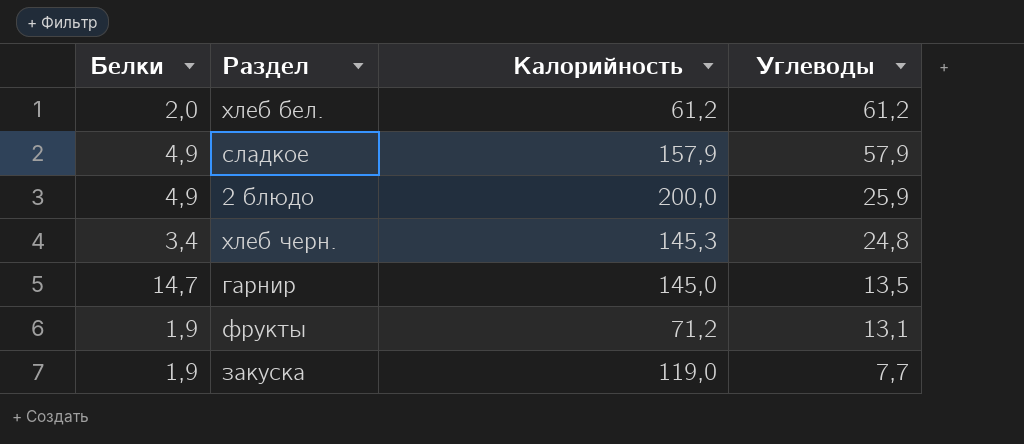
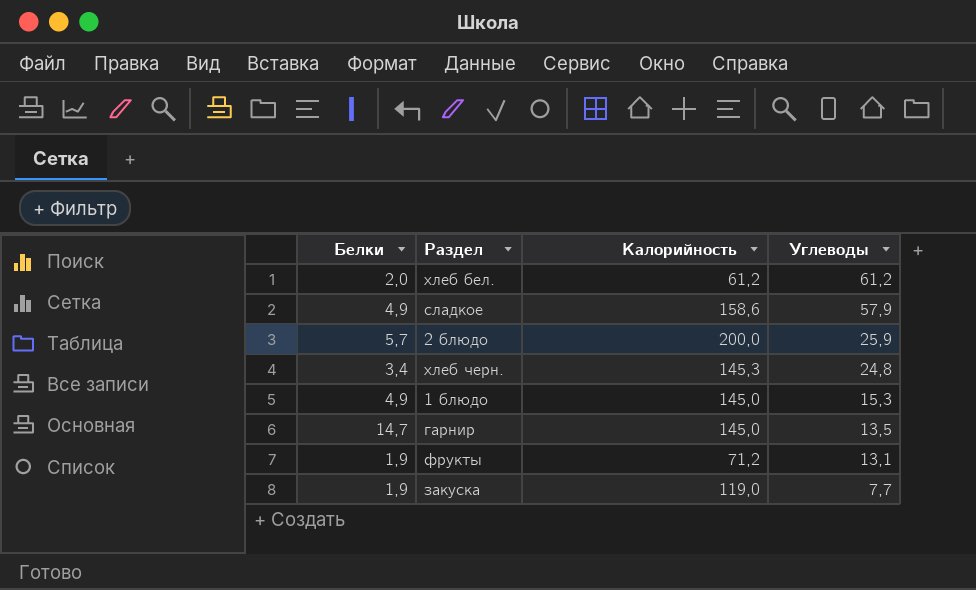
сладкое | Калорийность: 157,9 -> 158,6
2 блюдо | Белки: 4,9 -> 5,7
row 1 блюдо: none -> 4,9 | 145,0 | 15,3

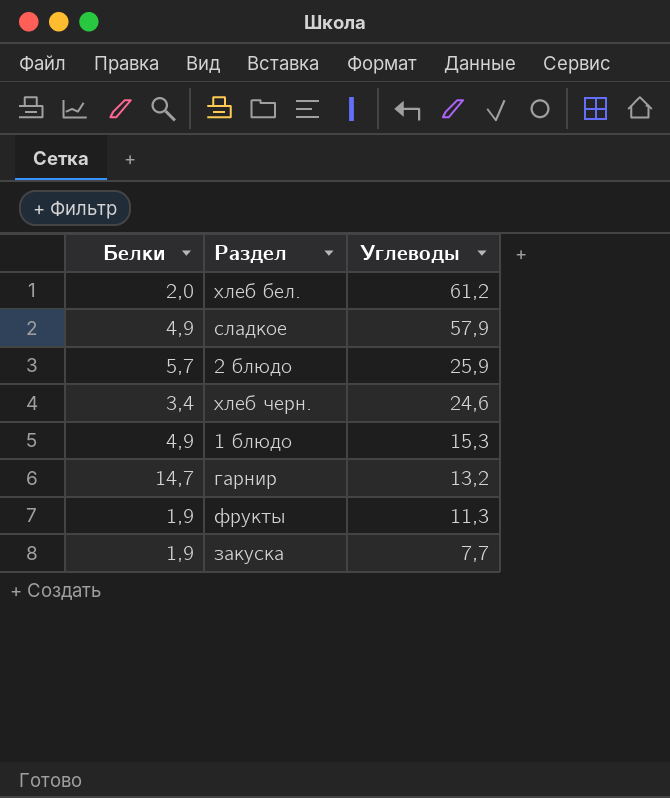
column Калорийность | position: 3 -> none
хлеб черн. | Углеводы: 24,8 -> 24,6
гарнир | Углеводы: 13,5 -> 13,2
фрукты | Углеводы: 13,1 -> 11,3

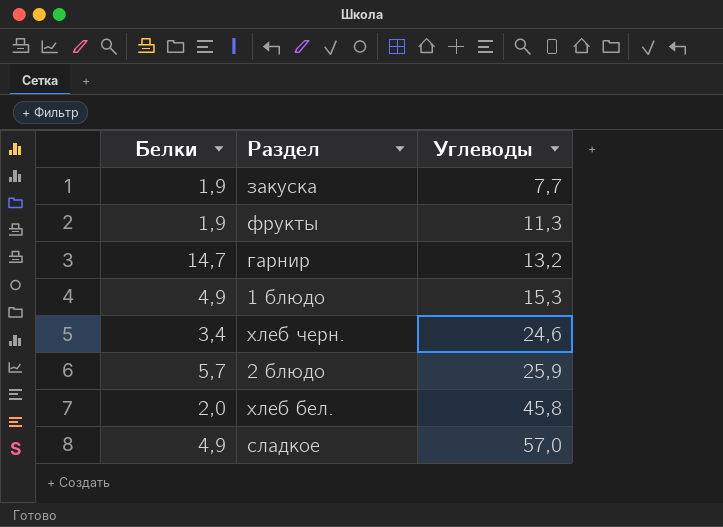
row order: Углеводы descending -> Углеводы ascending
хлеб бел. | Углеводы: 61,2 -> 45,8
сладкое | Углеводы: 57,9 -> 57,0

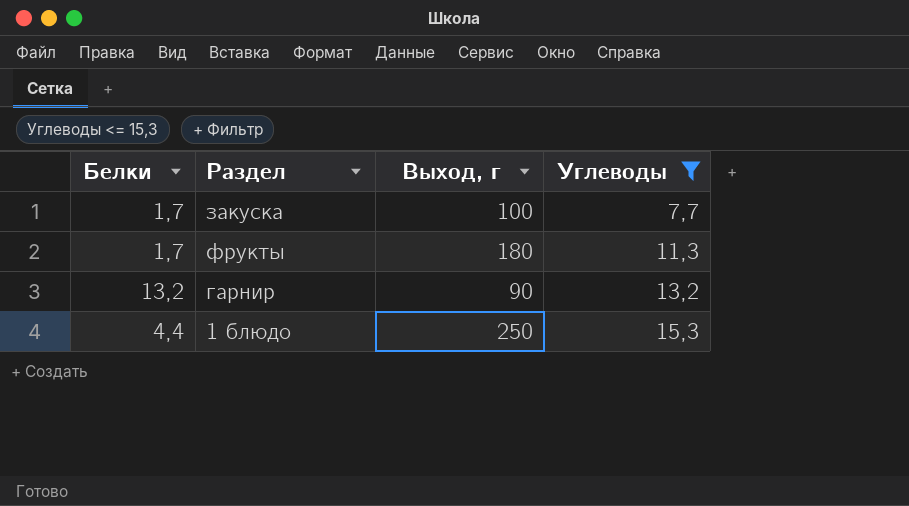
filter: none -> Углеводы <= 15,3
column Выход, г | position: none -> 3
закуска | Белки: 1,9 -> 1,7
фрукты | Белки: 1,9 -> 1,7
гарнир | Белки: 14,7 -> 13,2
1 блюдо | Белки: 4,9 -> 4,4

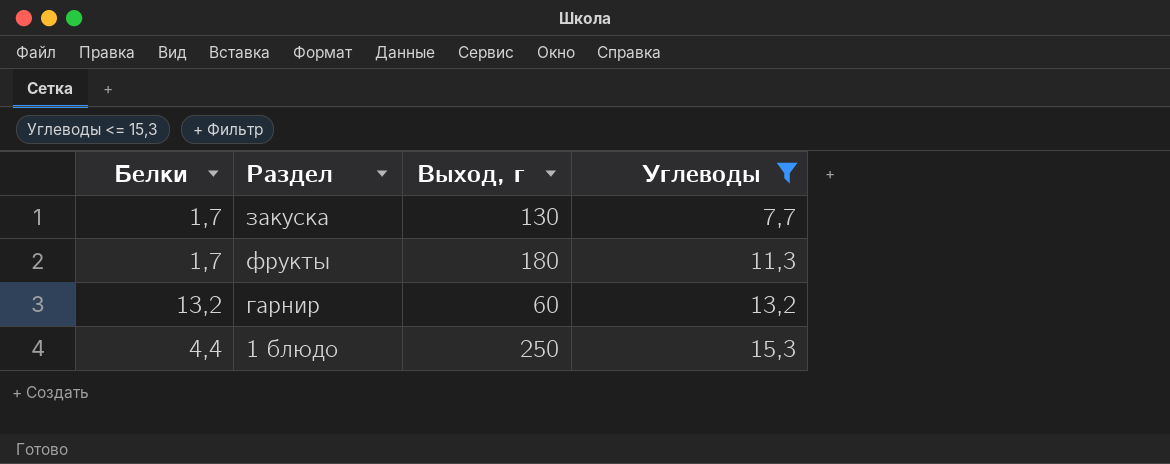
закуска | Выход, г: 100 -> 130
гарнир | Выход, г: 90 -> 60

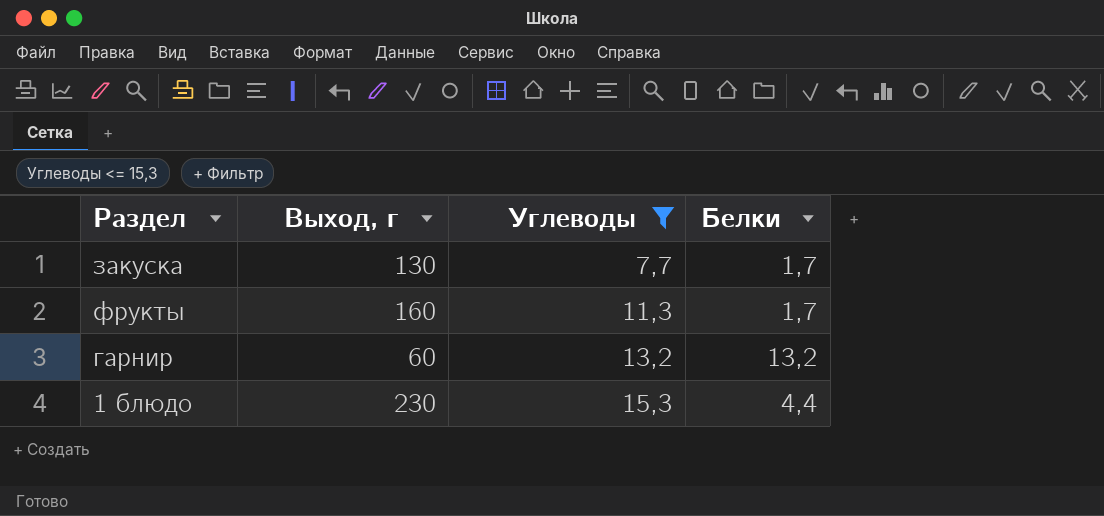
column Белки | position: 1 -> 4
фрукты | Выход, г: 180 -> 160
1 блюдо | Выход, г: 250 -> 230

